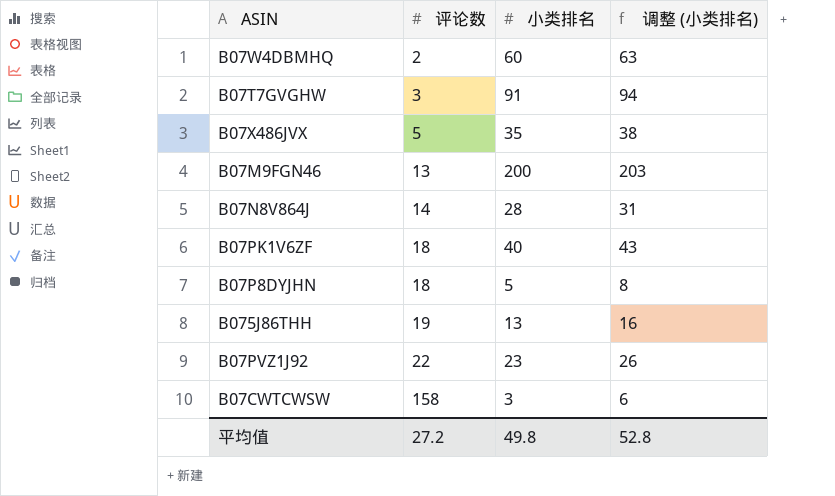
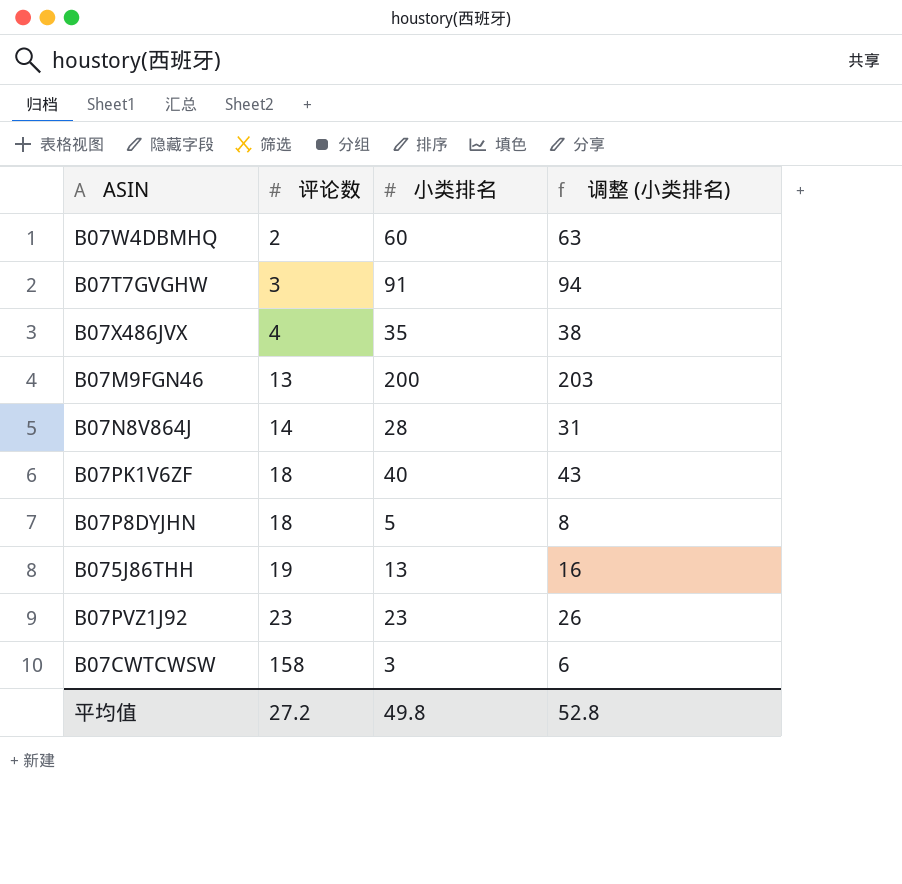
B07X486JVX | 评论数: 5 -> 4
B07PVZ1J92 | 评论数: 22 -> 23

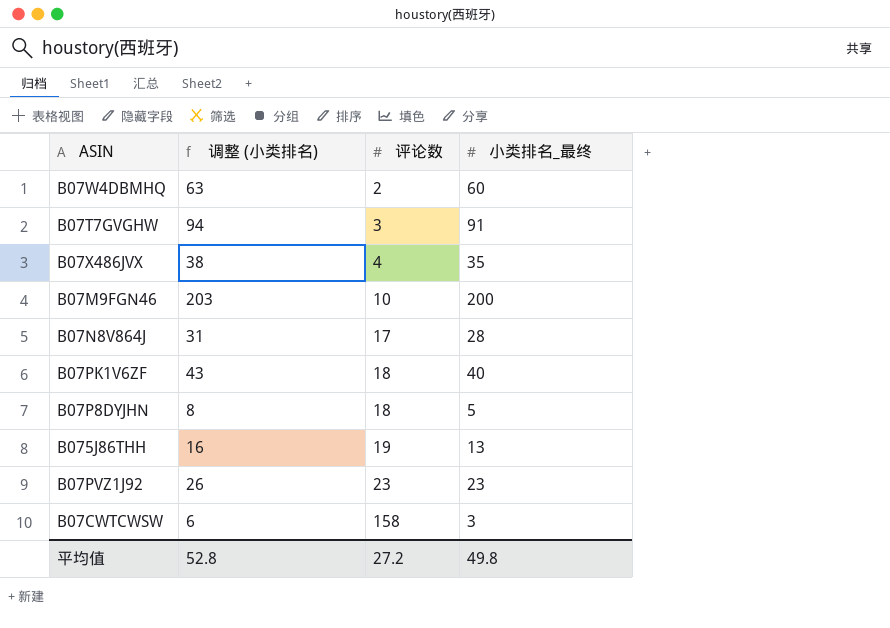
column 调整 (小类排名) | position: 4 -> 2
column name: 小类排名 -> 小类排名_最终
B07M9FGN46 | 评论数: 13 -> 10
B07N8V864J | 评论数: 14 -> 17

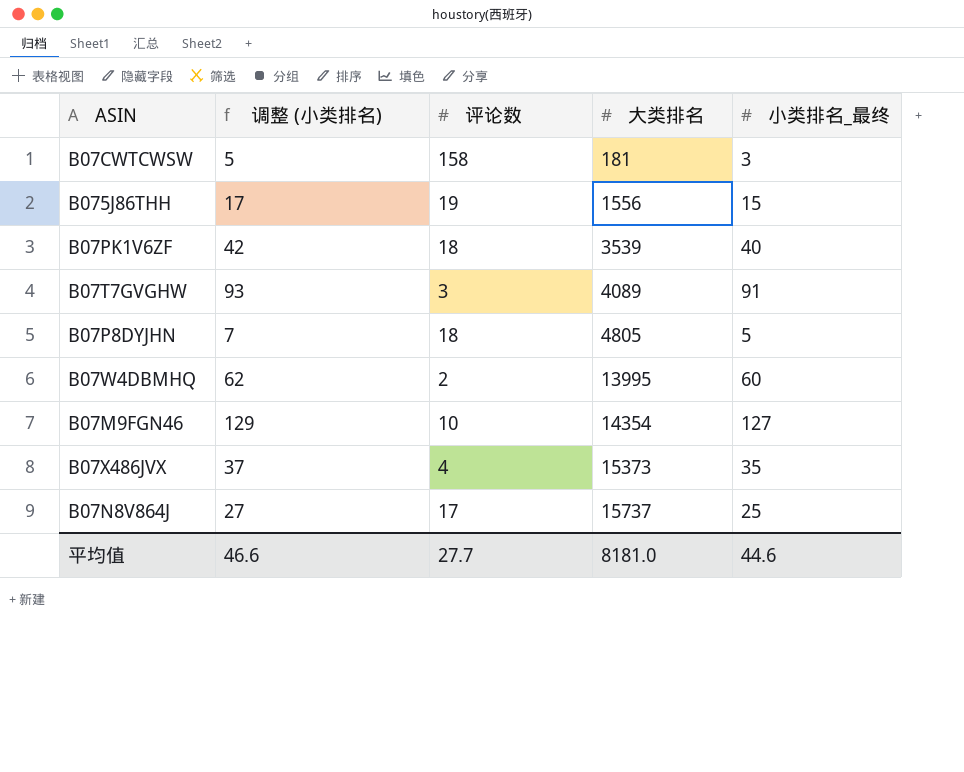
row order: 评论数 ascending -> 大类排名 ascending
column 调整 (小类排名) | formula: [小类排名_最终] + 3 -> [小类排名_最终] + 2
column 大类排名 | position: none -> 4
row B07PVZ1J92: 26 | 23 | 23 -> none
B075J86THH | 小类排名_最终: 13 -> 15
B07M9FGN46 | 小类排名_最终: 200 -> 127
B07N8V864J | 小类排名_最终: 28 -> 25
平均值 | 调整 (小类排名): 52.8 -> 46.6
平均值 | 评论数: 27.2 -> 27.7
平均值 | 小类排名_最终: 49.8 -> 44.6

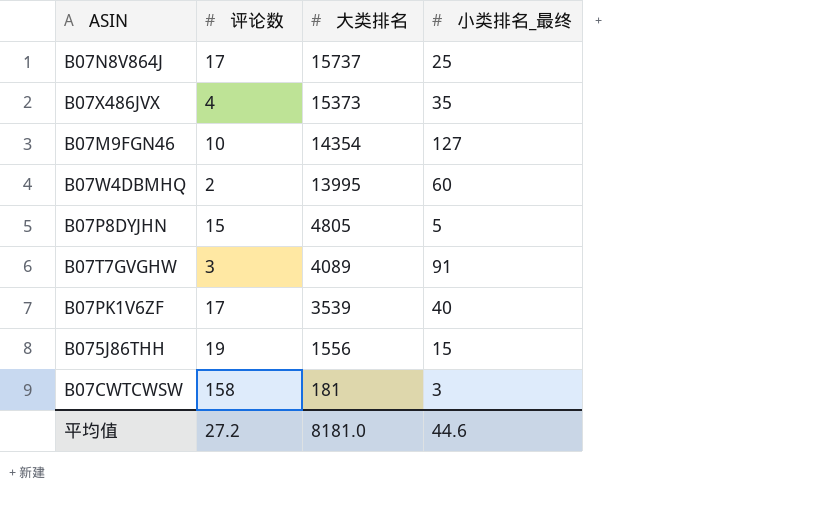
row order: 大类排名 ascending -> 大类排名 descending
column 调整 (小类排名) | formula: [小类排名_最终] + 2 -> none
B07P8DYJHN | 评论数: 18 -> 15
B07PK1V6ZF | 评论数: 18 -> 17
平均值 | 评论数: 27.7 -> 27.2

